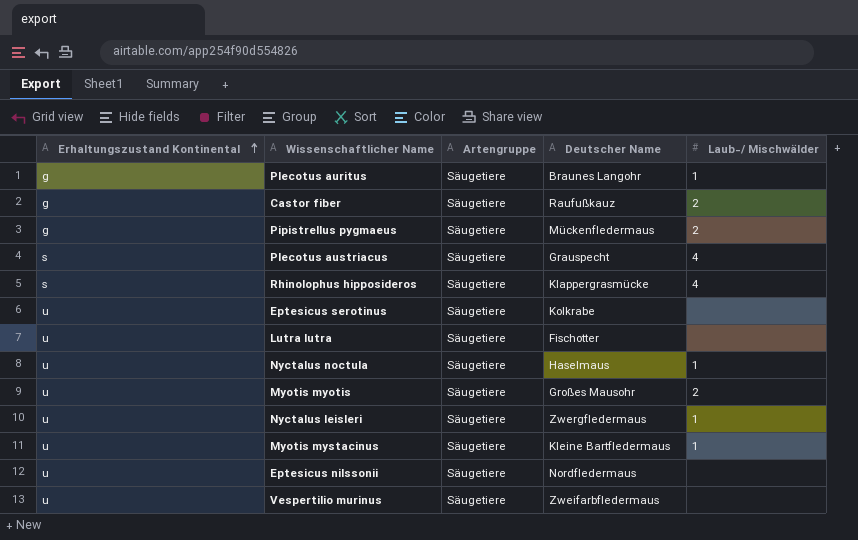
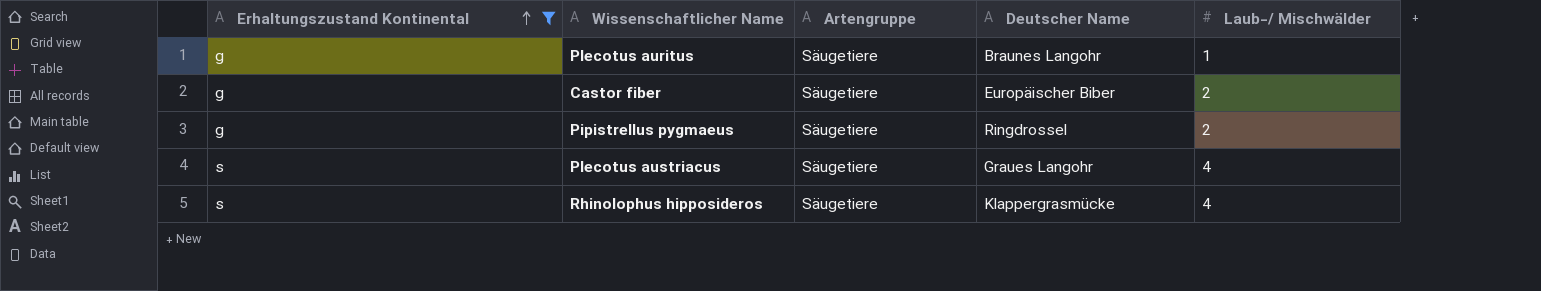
filter: none -> Erhaltungszustand Kontinental != u
Castor fiber | Deutscher Name: Raufußkauz -> Europäischer Biber
Pipistrellus pygmaeus | Deutscher Name: Mückenfledermaus -> Ringdrossel
Plecotus austriacus | Deutscher Name: Grauspecht -> Graues Langohr

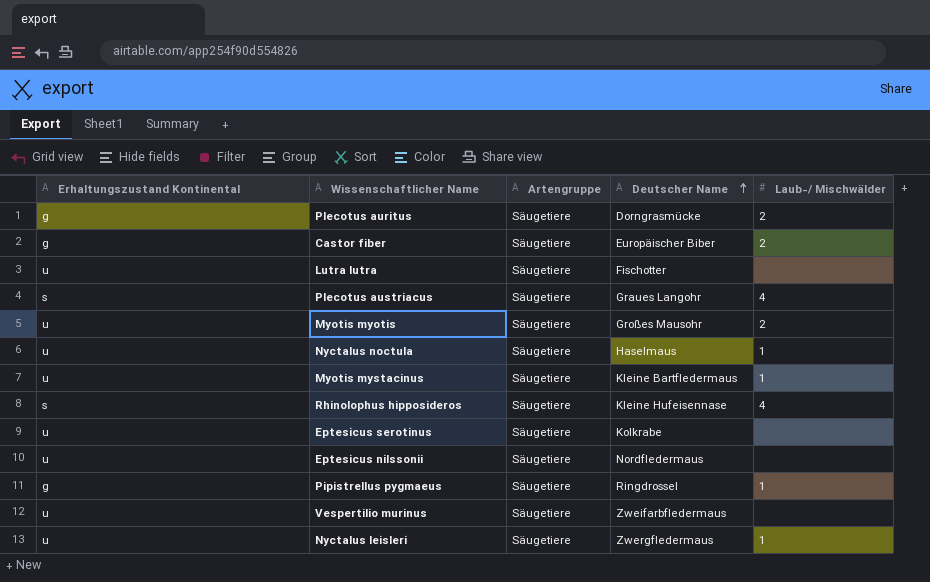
filter: Erhaltungszustand Kontinental != u -> none
row order: Erhaltungszustand Kontinental ascending -> Deutscher Name ascending
Plecotus auritus | Deutscher Name: Braunes Langohr -> Dorngrasmücke
Plecotus auritus | Laub-/ Mischwälder: 1 -> 2
Rhinolophus hipposideros | Deutscher Name: Klappergrasmücke -> Kleine Hufeisennase
Pipistrellus pygmaeus | Laub-/ Mischwälder: 2 -> 1

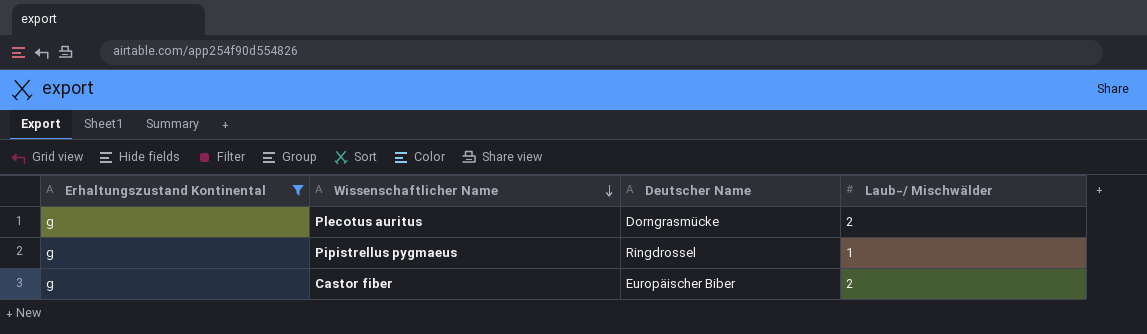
filter: none -> Erhaltungszustand Kontinental = g
row order: Deutscher Name ascending -> Wissenschaftlicher Name descending
column Artengruppe | position: 3 -> none

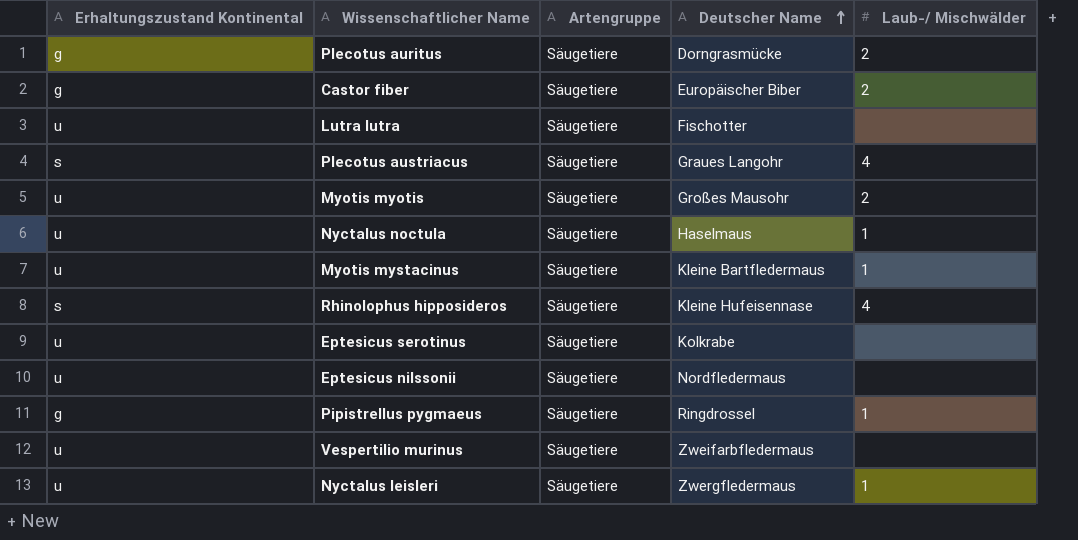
filter: Erhaltungszustand Kontinental = g -> none
row order: Wissenschaftlicher Name descending -> Deutscher Name ascending
column Artengruppe | position: none -> 3

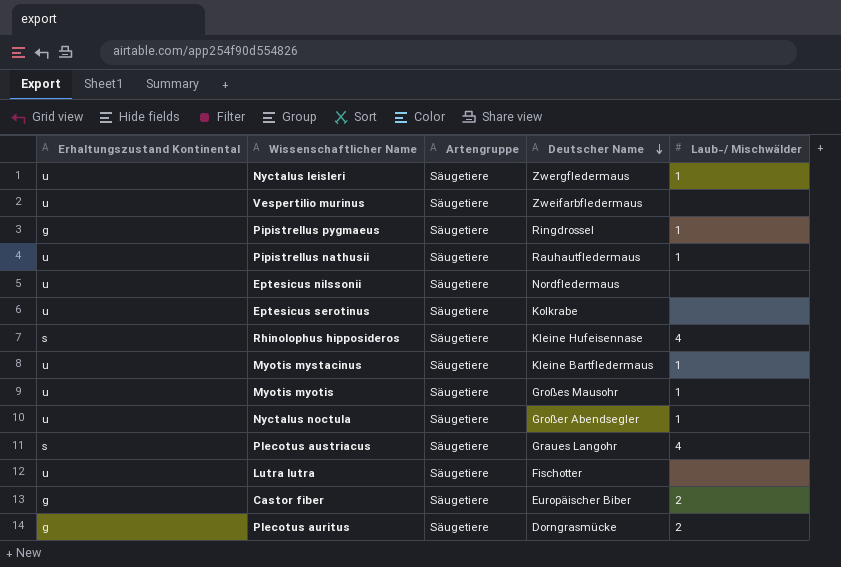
row order: Deutscher Name ascending -> Deutscher Name descending
row Pipistrellus nathusii: none -> u | Säugetiere | Rauhautfledermaus | 1
Myotis myotis | Laub-/ Mischwälder: 2 -> 1
Nyctalus noctula | Deutscher Name: Haselmaus -> Großer Abendsegler

